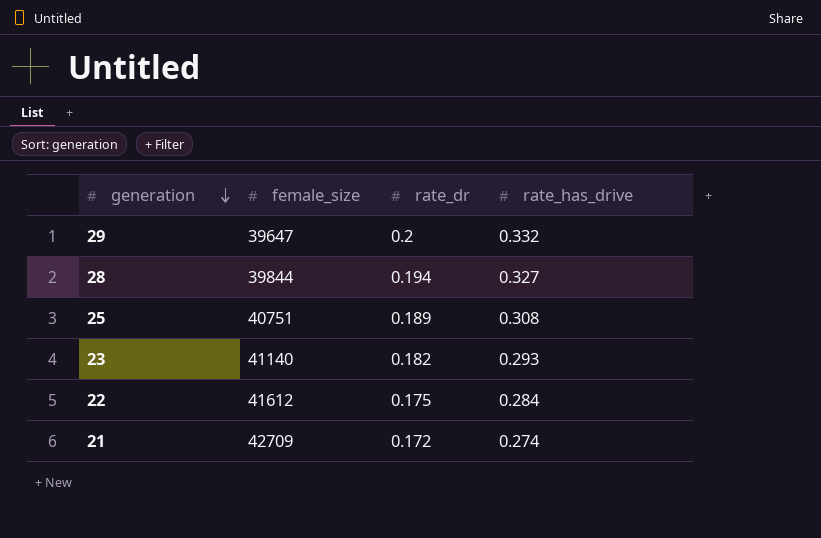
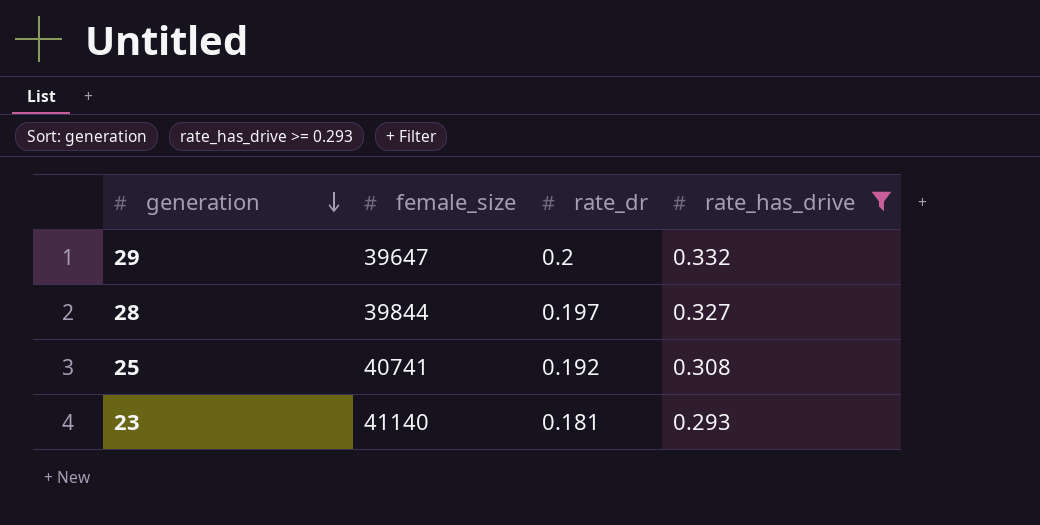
filter: none -> rate_has_drive >= 0.293
28 | rate_dr: 0.194 -> 0.197
25 | female_size: 40751 -> 40741
25 | rate_dr: 0.189 -> 0.192
23 | rate_dr: 0.182 -> 0.181

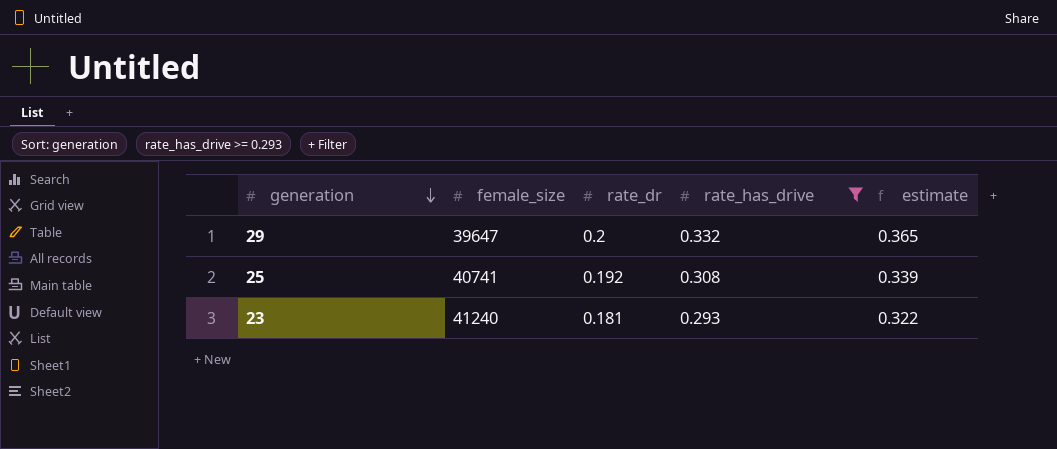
column estimate | formula: none -> [rate_has_drive] * 1.1
row 28: 39844 | 0.197 | 0.327 -> none
23 | female_size: 41140 -> 41240

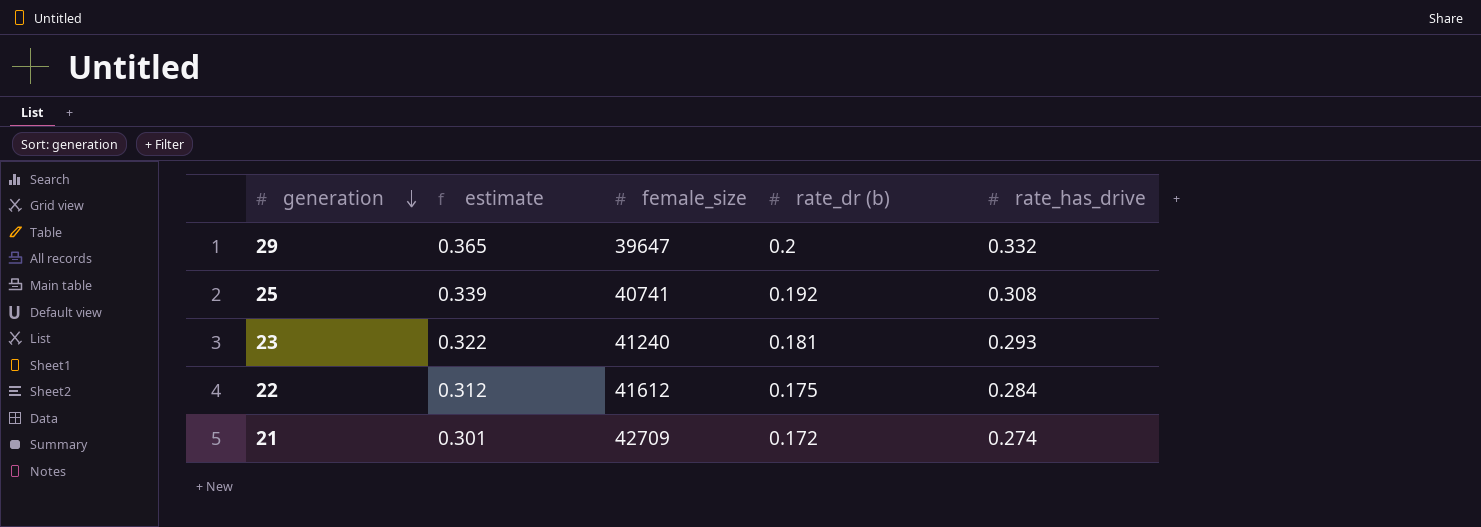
filter: rate_has_drive >= 0.293 -> none
column estimate | position: 5 -> 2
column name: rate_dr -> rate_dr (b)

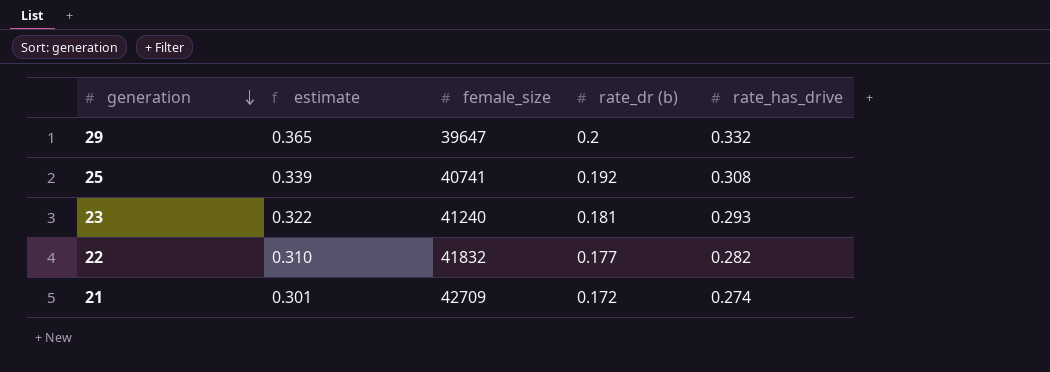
22 | estimate: 0.312 -> 0.310
22 | female_size: 41612 -> 41832
22 | rate_dr (b): 0.175 -> 0.177
22 | rate_has_drive: 0.284 -> 0.282

